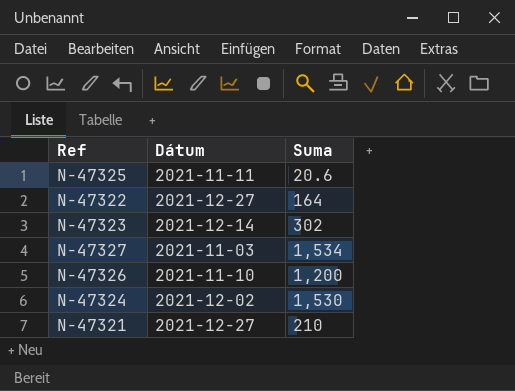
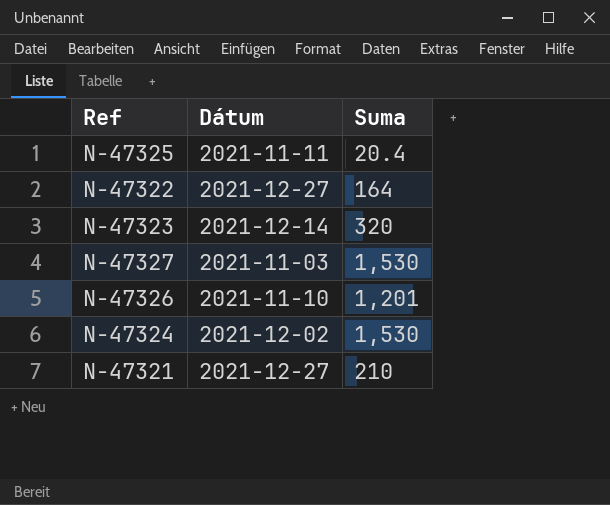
N-47325 | Suma: 20.6 -> 20.4
N-47323 | Suma: 302 -> 320
N-47327 | Suma: 1,534 -> 1,530
N-47326 | Suma: 1,200 -> 1,201

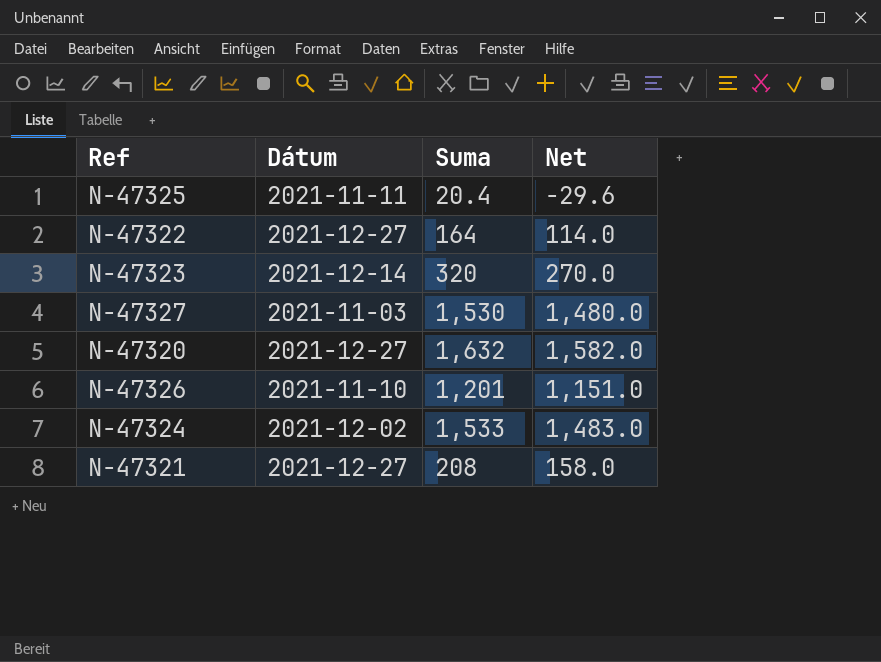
column Net | formula: none -> [Suma] - 50
row N-47320: none -> 2021-12-27 | 1,632 | 1,582.0
N-47324 | Suma: 1,530 -> 1,533
N-47321 | Suma: 210 -> 208

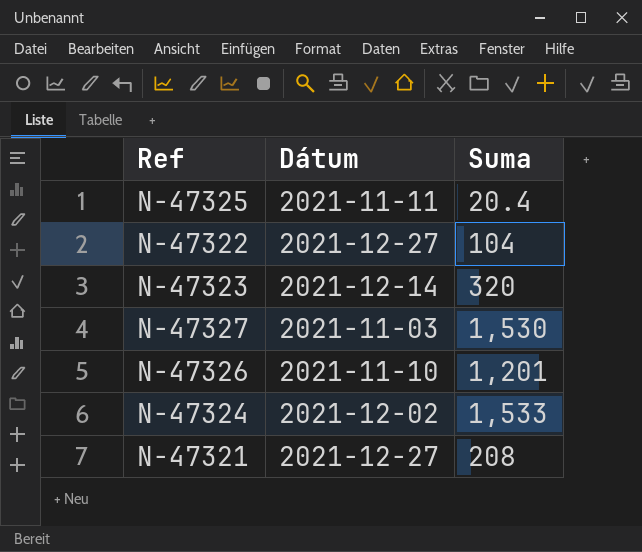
column Net | formula: [Suma] - 50 -> none
row N-47320: 2021-12-27 | 1,632 | 1,582.0 -> none
N-47322 | Suma: 164 -> 104

